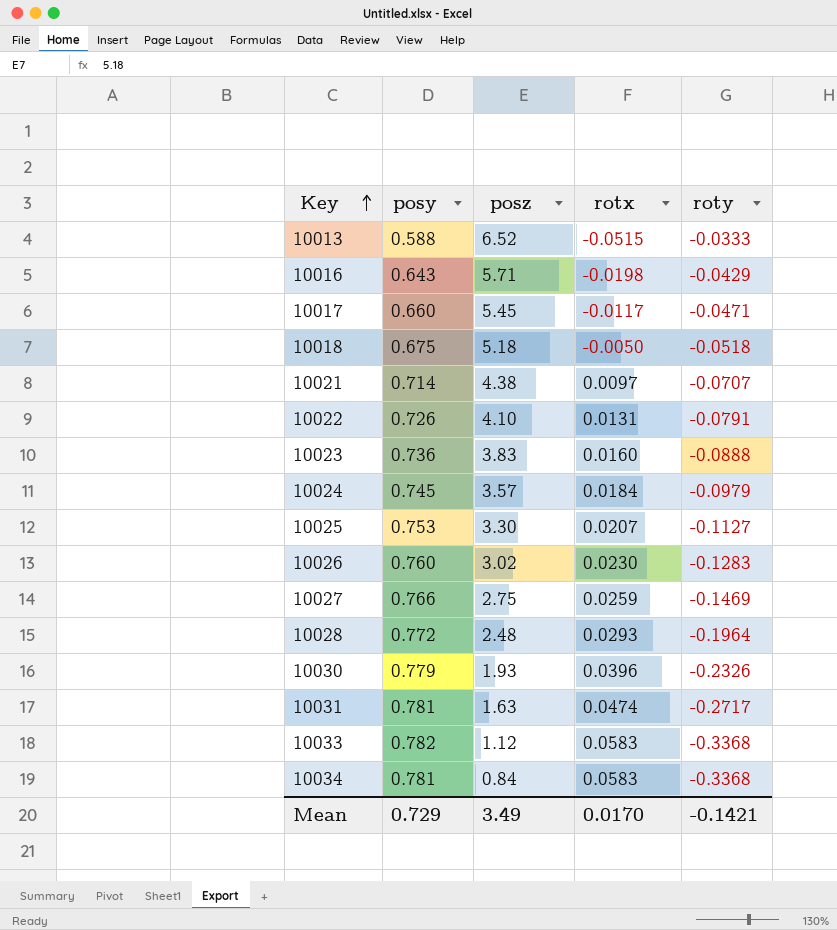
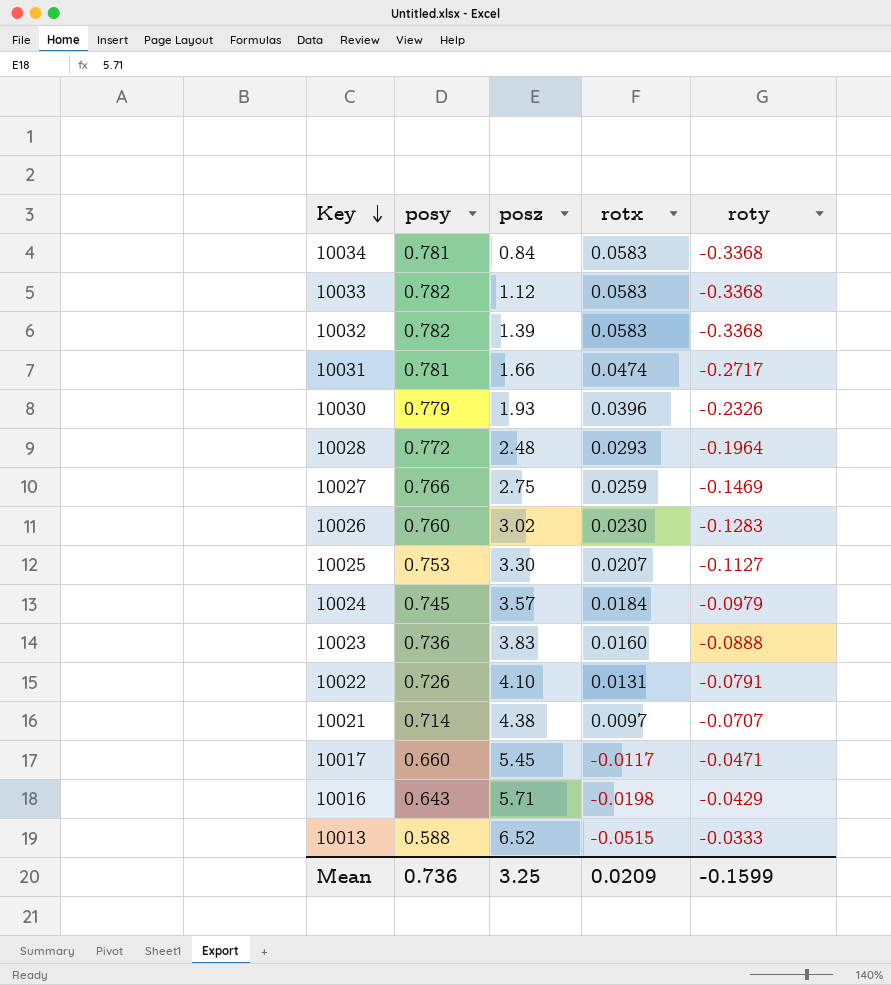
row order: Key ascending -> Key descending
row 10018: 0.675 | 5.18 | -0.0050 | -0.0518 -> none
row 10032: none -> 0.782 | 1.39 | 0.0583 | -0.3368
10031 | posz: 1.63 -> 1.66
Mean | posy: 0.729 -> 0.736
Mean | posz: 3.49 -> 3.25
Mean | rotx: 0.0170 -> 0.0209
Mean | roty: -0.1421 -> -0.1599

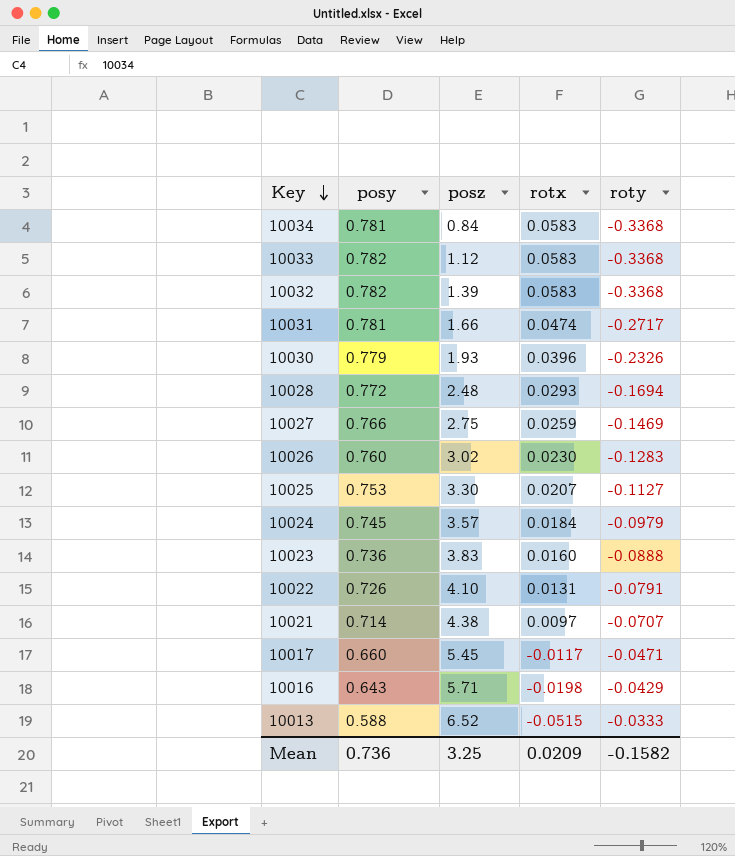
10028 | roty: -0.1964 -> -0.1694
Mean | roty: -0.1599 -> -0.1582

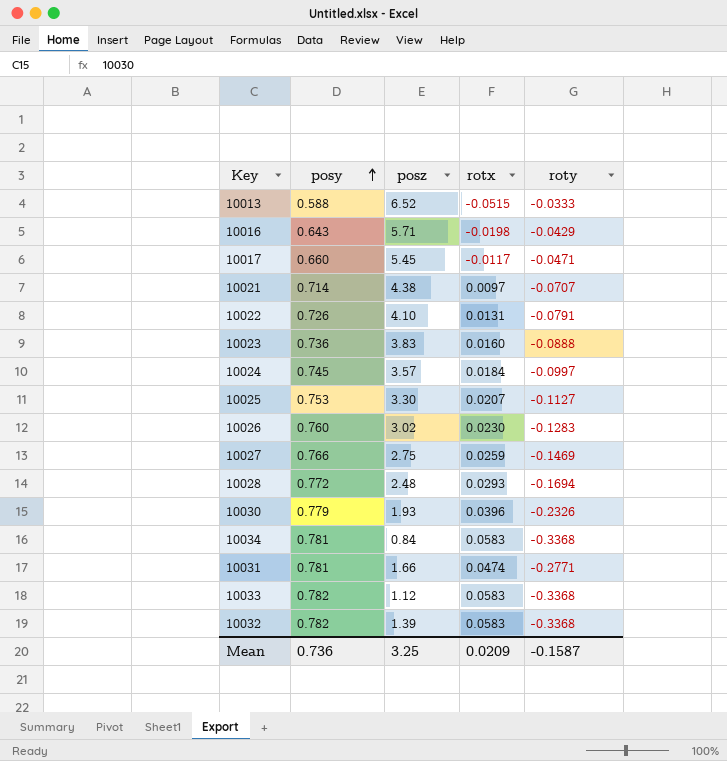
row order: Key descending -> posy ascending
10024 | roty: -0.0979 -> -0.0997
10031 | roty: -0.2717 -> -0.2771
Mean | roty: -0.1582 -> -0.1587

